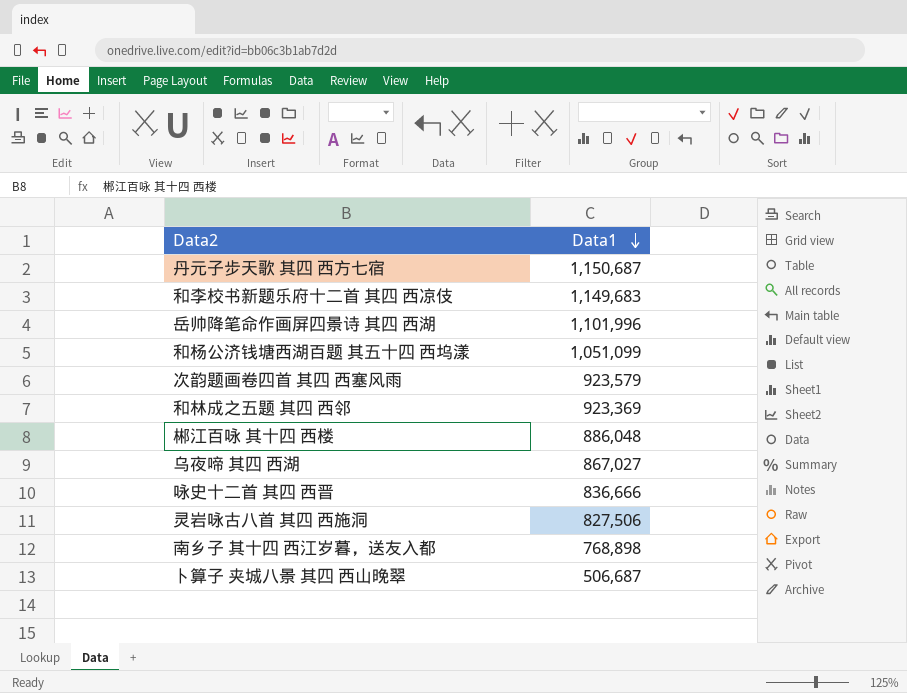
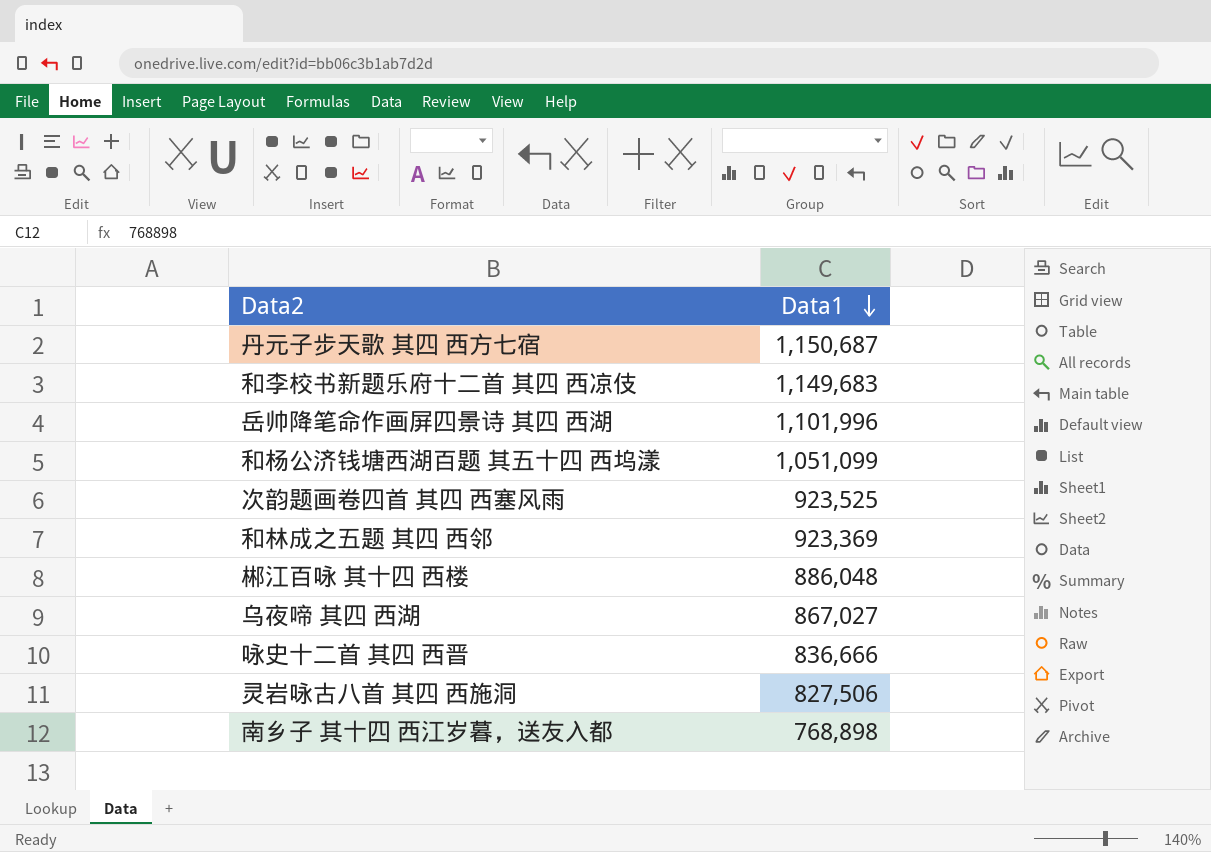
row 卜算子 夹城八景 其四 西山晚翠: 506,687 -> none
次韵题画卷四首 其四 西塞风雨 | Data1: 923,579 -> 923,525

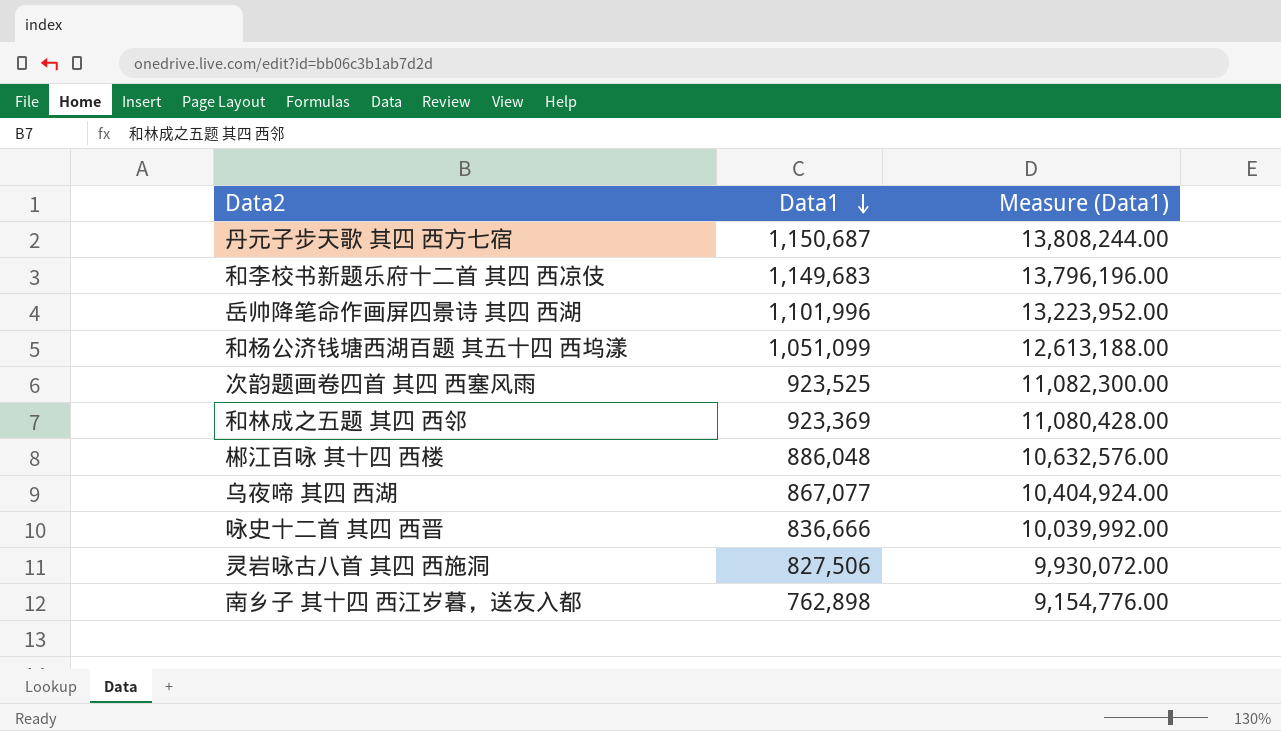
column Measure (Data1) | formula: none -> [Data1] * 12
乌夜啼 其四 西湖 | Data1: 867,027 -> 867,077
南乡子 其十四 西江岁暮，送友入都 | Data1: 768,898 -> 762,898

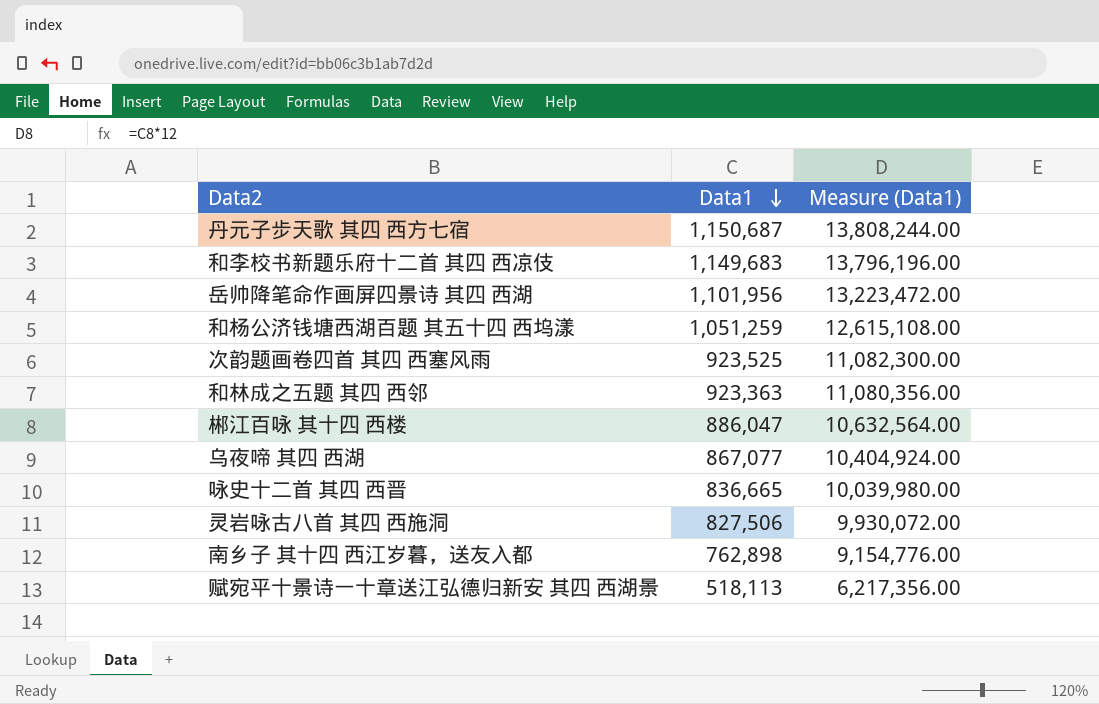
岳帅降笔命作画屏四景诗 其四 西湖 | Data1: 1,101,996 -> 1,101,956
岳帅降笔命作画屏四景诗 其四 西湖 | Measure (Data1): 13,223,952.00 -> 13,223,472.00
和杨公济钱塘西湖百题 其五十四 西坞漾 | Data1: 1,051,099 -> 1,051,259
和杨公济钱塘西湖百题 其五十四 西坞漾 | Measure (Data1): 12,613,188.00 -> 12,615,108.00
和林成之五题 其四 西邻 | Data1: 923,369 -> 923,363
和林成之五题 其四 西邻 | Measure (Data1): 11,080,428.00 -> 11,080,356.00
郴江百咏 其十四 西楼 | Data1: 886,048 -> 886,047
郴江百咏 其十四 西楼 | Measure (Data1): 10,632,576.00 -> 10,632,564.00
咏史十二首 其四 西晋 | Data1: 836,666 -> 836,665
咏史十二首 其四 西晋 | Measure (Data1): 10,039,992.00 -> 10,039,980.00
row 赋宛平十景诗一十章送江弘德归新安 其四 西湖景: none -> 518,113 | 6,217,356.00

